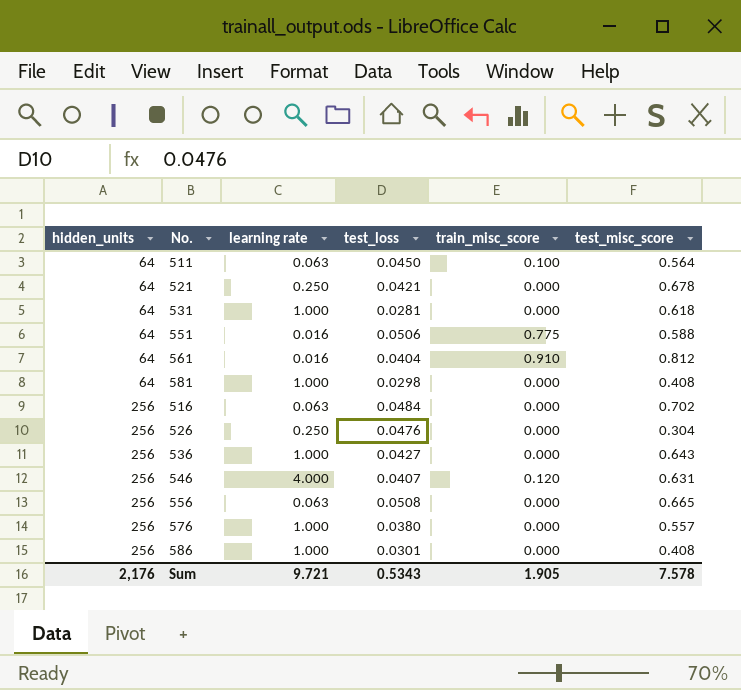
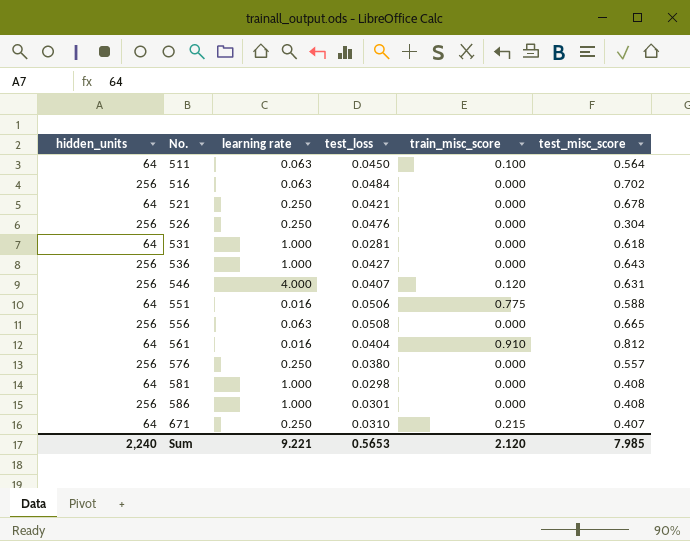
row order: hidden_units ascending -> No. ascending
576 | learning rate: 1.000 -> 0.250
row 671: none -> 64 | 0.250 | 0.0310 | 0.215 | 0.407
Sum | hidden_units: 2,176 -> 2,240
Sum | learning rate: 9.721 -> 9.221
Sum | test_loss: 0.5343 -> 0.5653
Sum | train_misc_score: 1.905 -> 2.120
Sum | test_misc_score: 7.578 -> 7.985

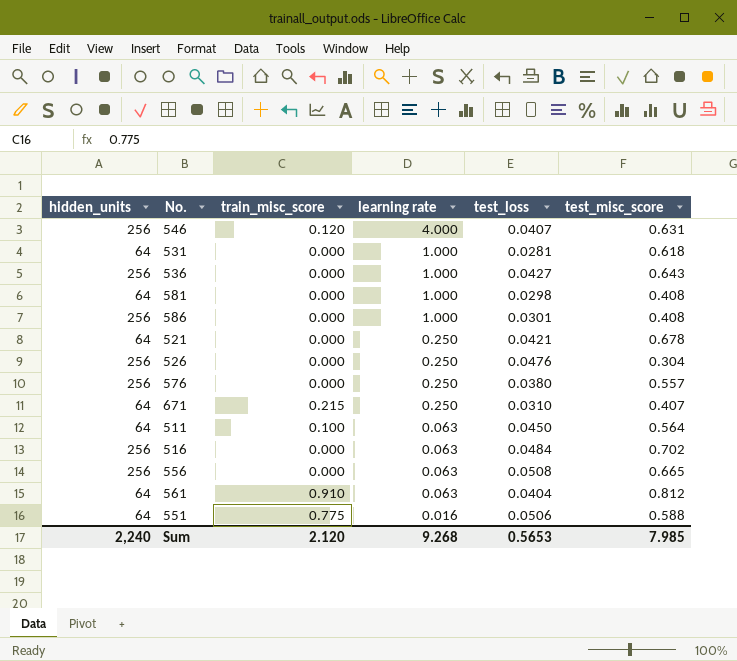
row order: No. ascending -> learning rate descending
column train_misc_score | position: 5 -> 3
561 | learning rate: 0.016 -> 0.063
Sum | learning rate: 9.221 -> 9.268

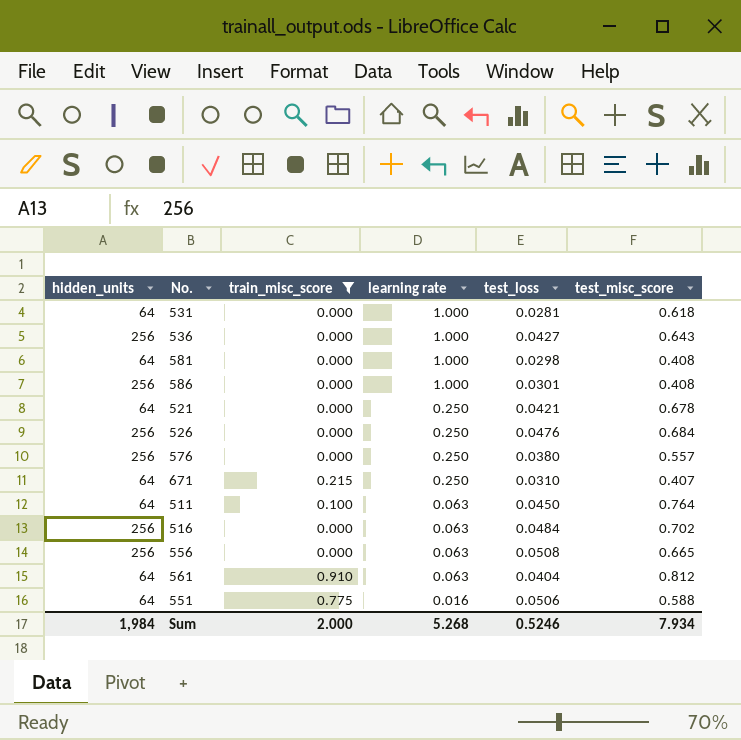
filter: none -> train_misc_score != 0.120
526 | test_misc_score: 0.304 -> 0.684
511 | test_misc_score: 0.564 -> 0.764
Sum | hidden_units: 2,240 -> 1,984
Sum | train_misc_score: 2.120 -> 2.000
Sum | learning rate: 9.268 -> 5.268
Sum | test_loss: 0.5653 -> 0.5246
Sum | test_misc_score: 7.985 -> 7.934

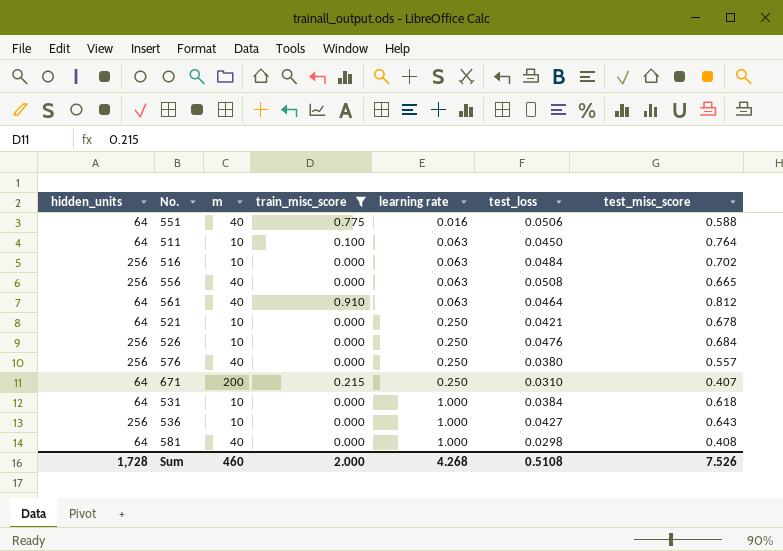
row order: learning rate descending -> learning rate ascending
column m | position: none -> 3
row 586: 256 | 0.000 | 1.000 | 0.0301 | 0.408 -> none
561 | test_loss: 0.0404 -> 0.0464
531 | test_loss: 0.0281 -> 0.0384
Sum | hidden_units: 1,984 -> 1,728
Sum | learning rate: 5.268 -> 4.268
Sum | test_loss: 0.5246 -> 0.5108
Sum | test_misc_score: 7.934 -> 7.526

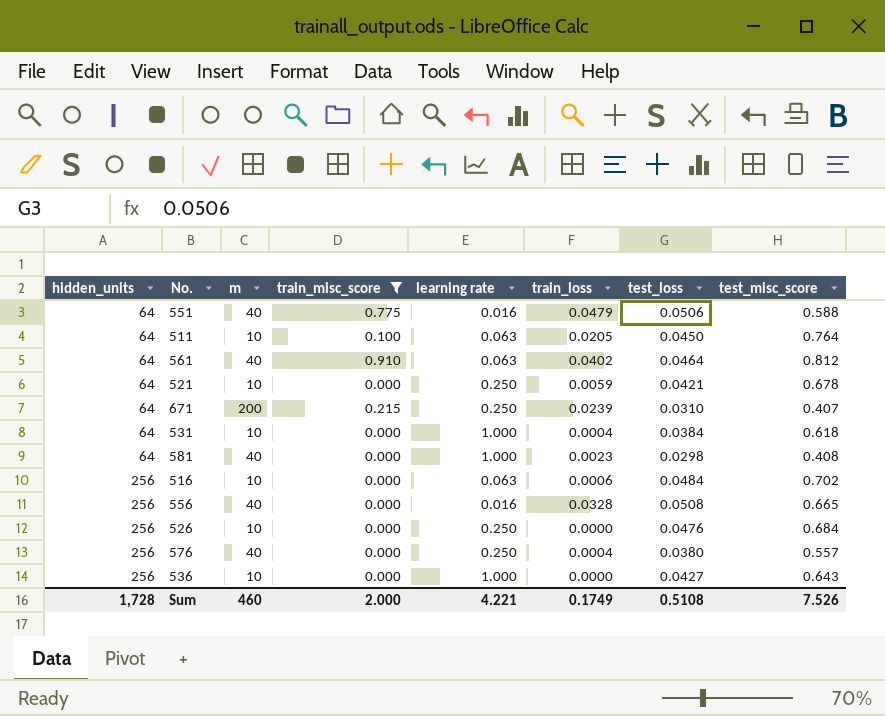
row order: learning rate ascending -> hidden_units ascending
column train_loss | position: none -> 6
556 | learning rate: 0.063 -> 0.016
Sum | learning rate: 4.268 -> 4.221

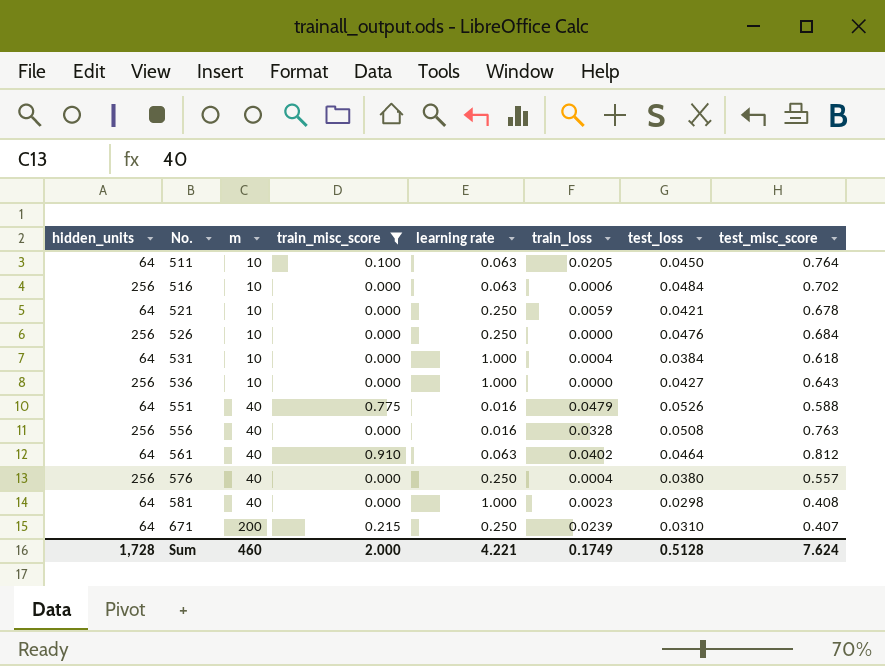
row order: hidden_units ascending -> No. ascending
551 | test_loss: 0.0506 -> 0.0526
556 | test_misc_score: 0.665 -> 0.763
Sum | test_loss: 0.5108 -> 0.5128
Sum | test_misc_score: 7.526 -> 7.624

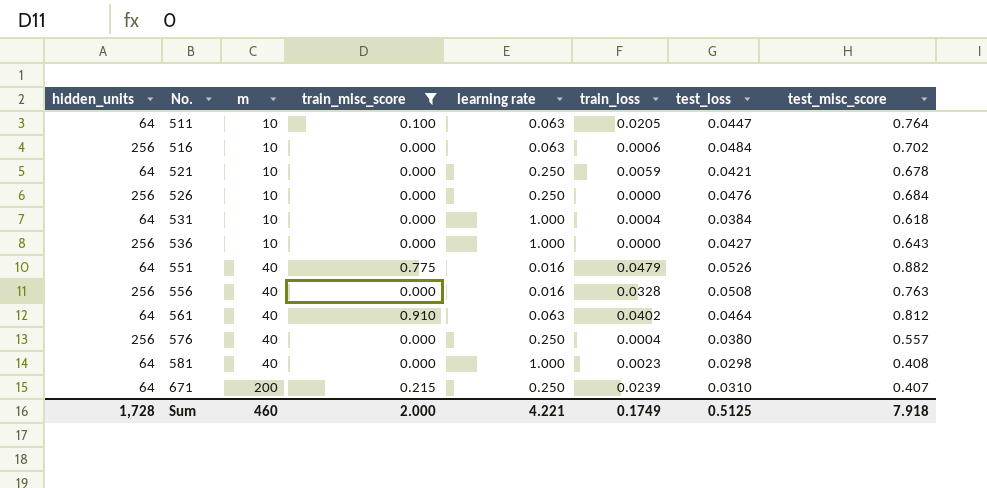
511 | test_loss: 0.0450 -> 0.0447
551 | test_misc_score: 0.588 -> 0.882
Sum | test_loss: 0.5128 -> 0.5125
Sum | test_misc_score: 7.624 -> 7.918

